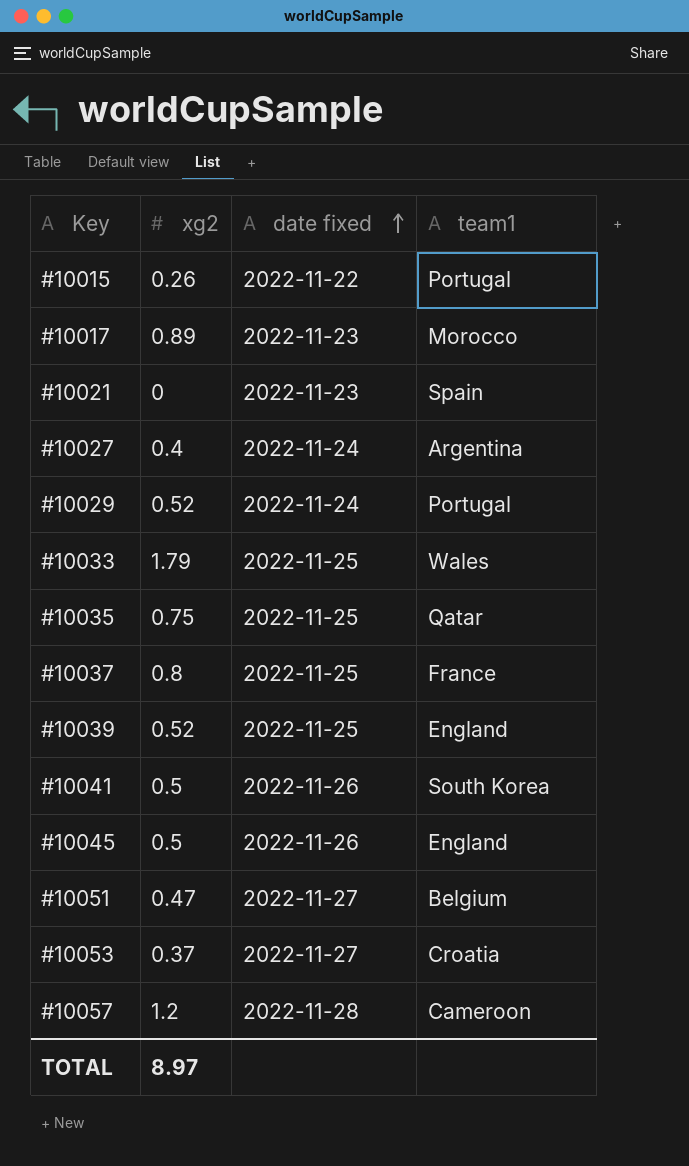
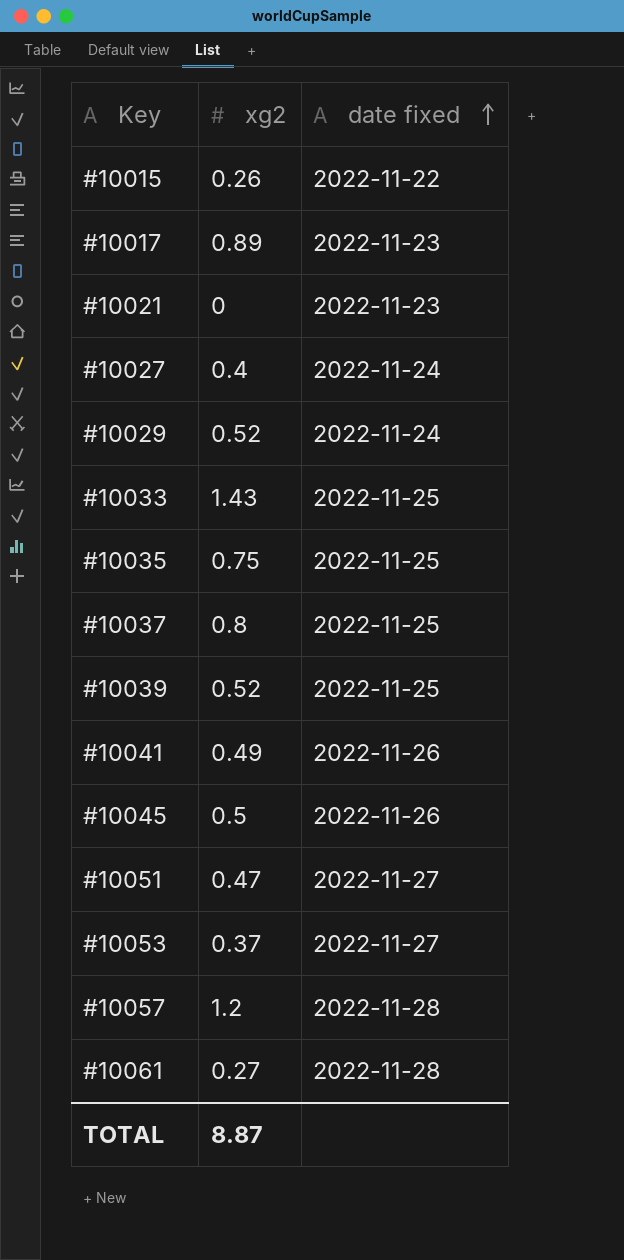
column team1 | position: 4 -> none
#10033 | xg2: 1.79 -> 1.43
#10041 | xg2: 0.5 -> 0.49
row #10061: none -> 0.27 | 2022-11-28
TOTAL | xg2: 8.97 -> 8.87

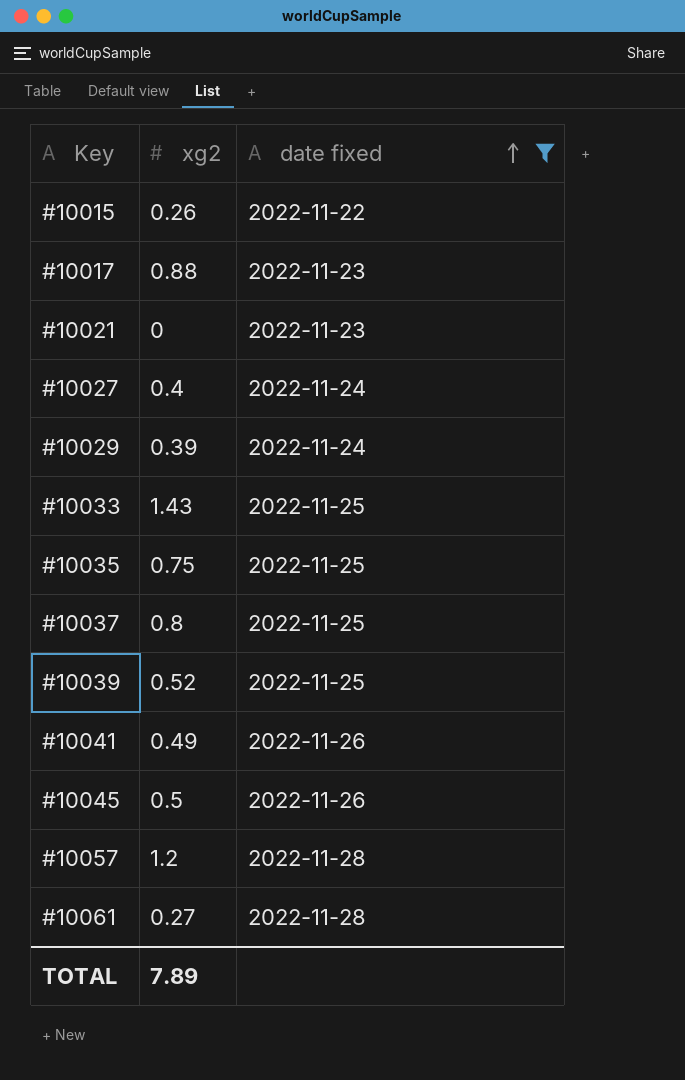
filter: none -> date fixed != 2022-11-27
#10017 | xg2: 0.89 -> 0.88
#10029 | xg2: 0.52 -> 0.39
TOTAL | xg2: 8.87 -> 7.89

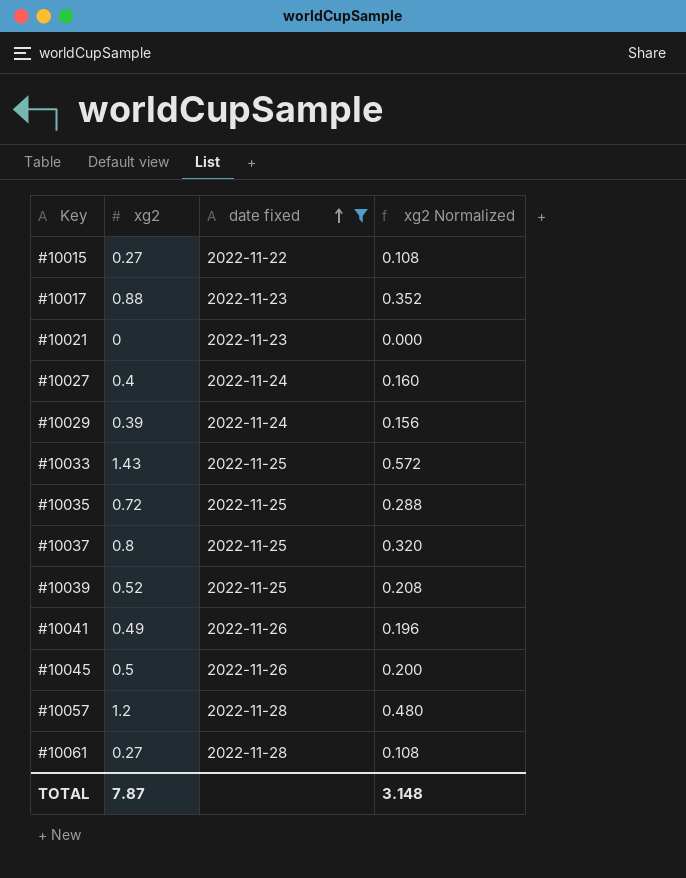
column xg2 Normalized | formula: none -> [xg2] * 0.4
#10015 | xg2: 0.26 -> 0.27
#10035 | xg2: 0.75 -> 0.72
TOTAL | xg2: 7.89 -> 7.87

